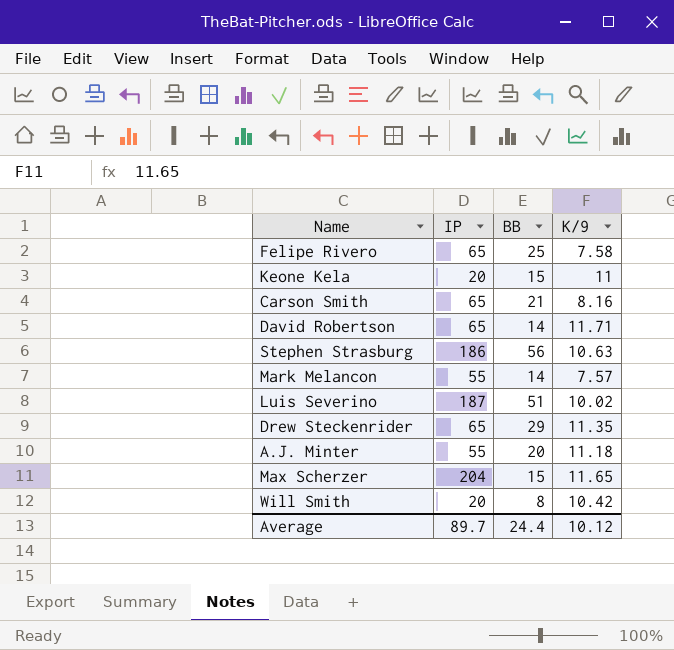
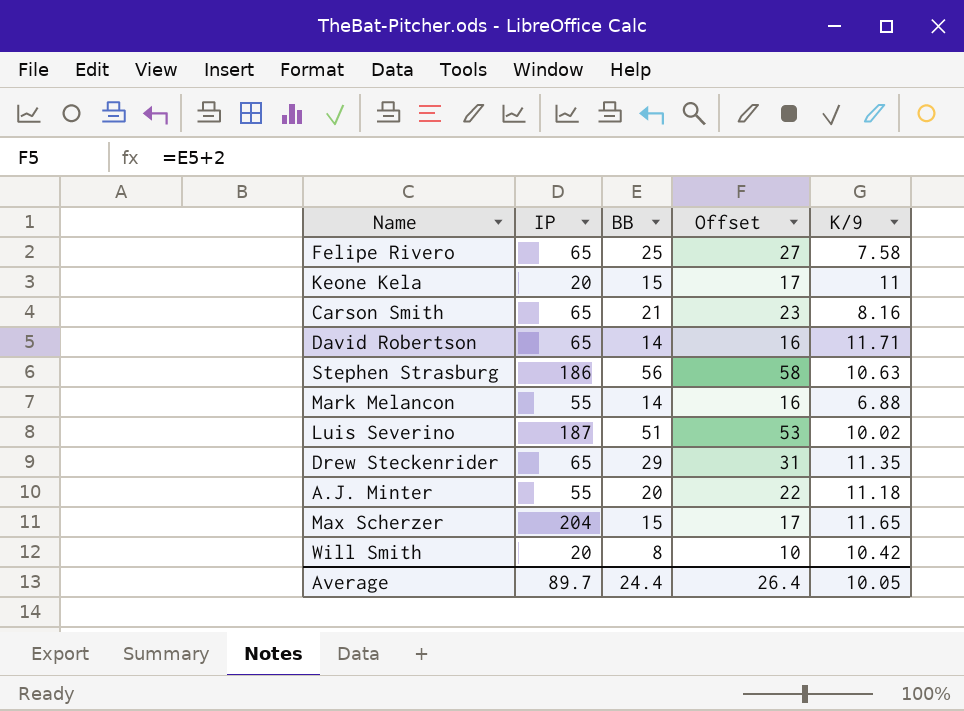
column Offset | formula: none -> [BB] + 2
Mark Melancon | K/9: 7.57 -> 6.88
Average | K/9: 10.12 -> 10.05

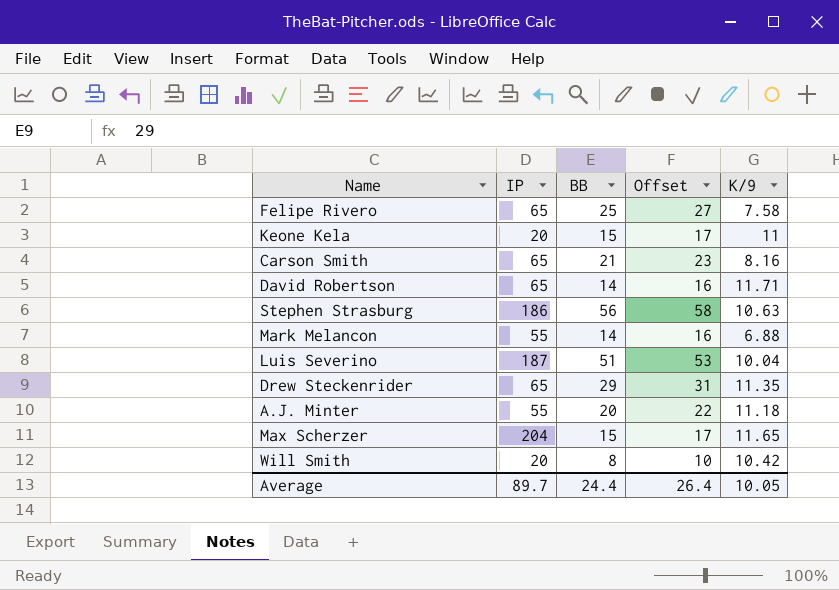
Luis Severino | K/9: 10.02 -> 10.04

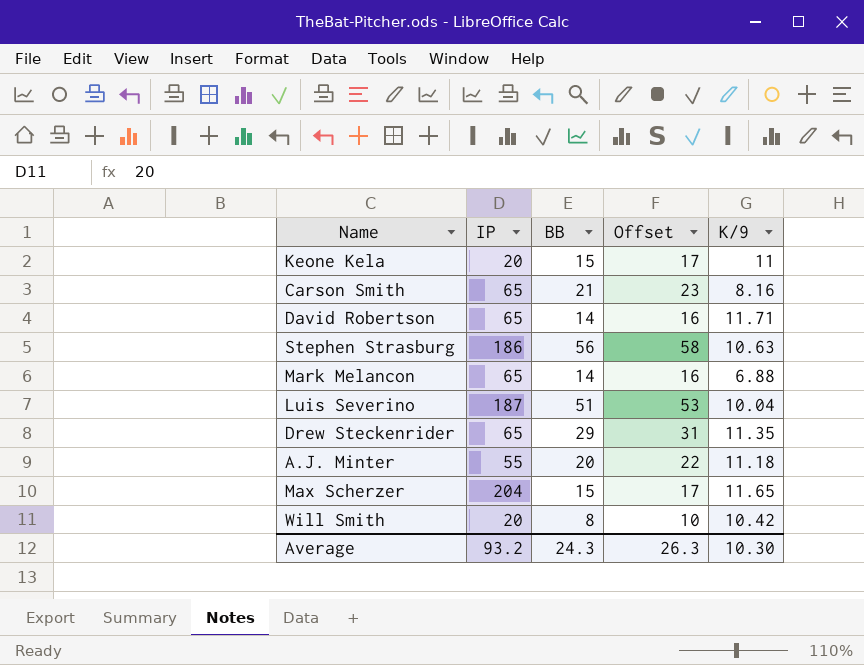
row Felipe Rivero: 65 | 25 | 27 | 7.58 -> none
Mark Melancon | IP: 55 -> 65
Average | IP: 89.7 -> 93.2
Average | BB: 24.4 -> 24.3
Average | Offset: 26.4 -> 26.3
Average | K/9: 10.05 -> 10.30

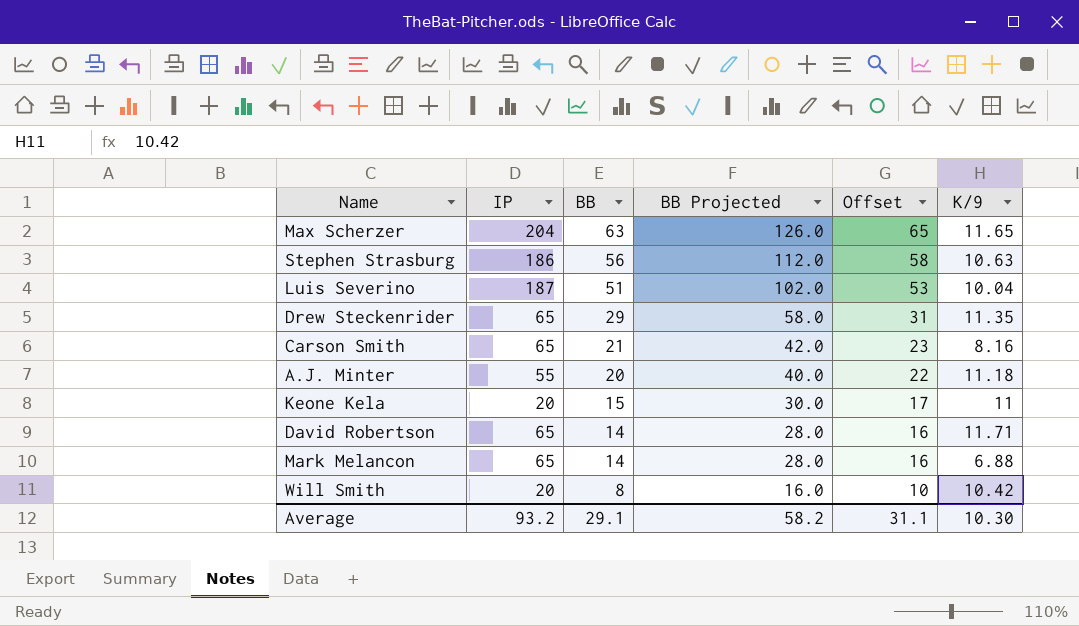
row order: none -> BB descending
column BB Projected | formula: none -> [BB] * 2
Max Scherzer | BB: 15 -> 63
Max Scherzer | Offset: 17 -> 65
Average | BB: 24.3 -> 29.1
Average | Offset: 26.3 -> 31.1

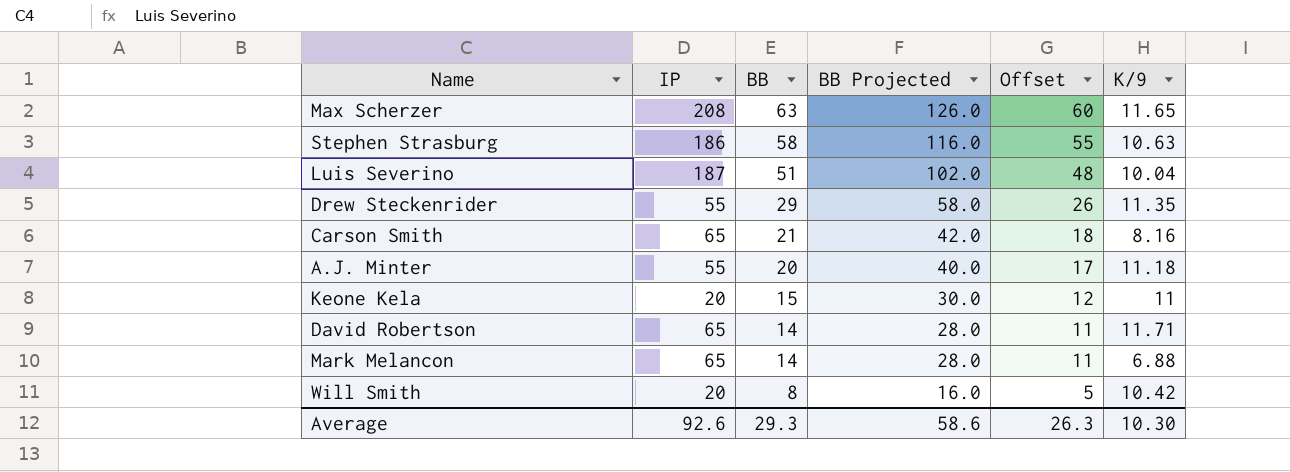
column Offset | formula: [BB] + 2 -> [BB] - 3
Max Scherzer | IP: 204 -> 208
Stephen Strasburg | BB: 56 -> 58
Stephen Strasburg | BB Projected: 112.0 -> 116.0
Drew Steckenrider | IP: 65 -> 55
Average | IP: 93.2 -> 92.6
Average | BB: 29.1 -> 29.3
Average | BB Projected: 58.2 -> 58.6
Average | Offset: 31.1 -> 26.3

